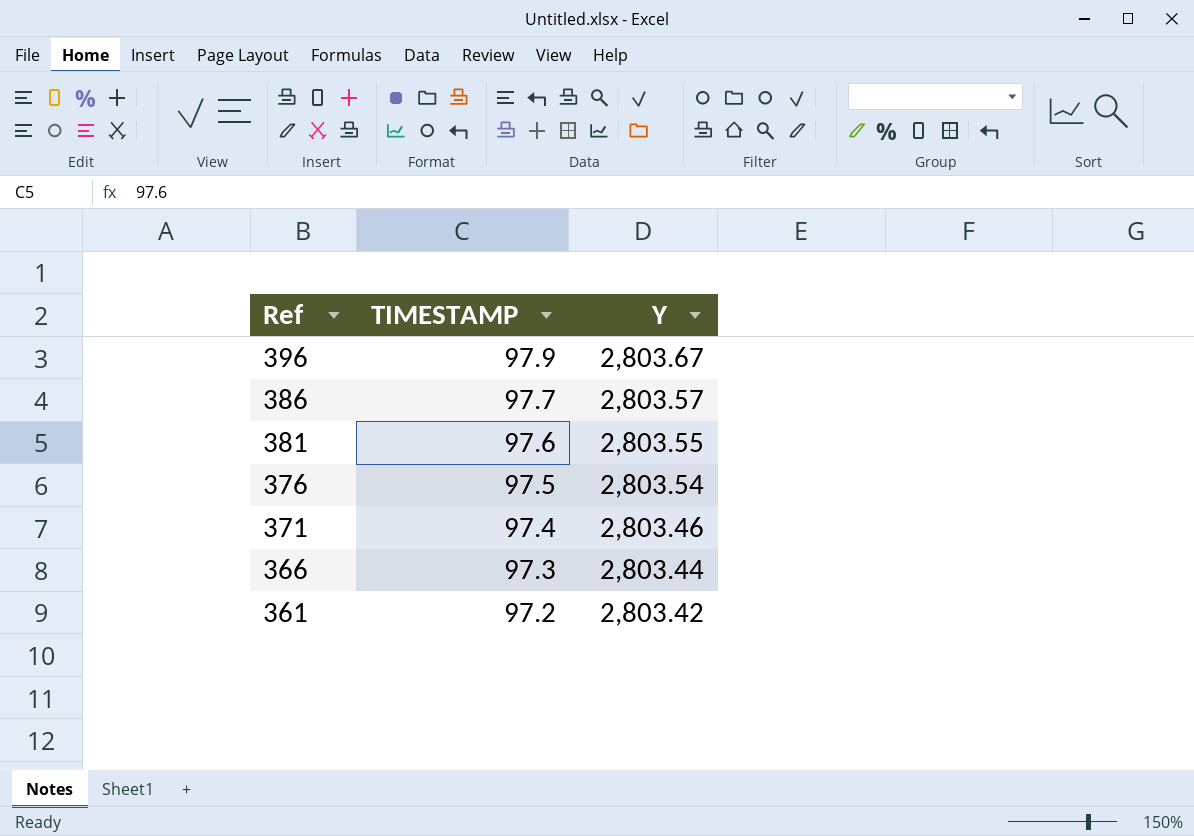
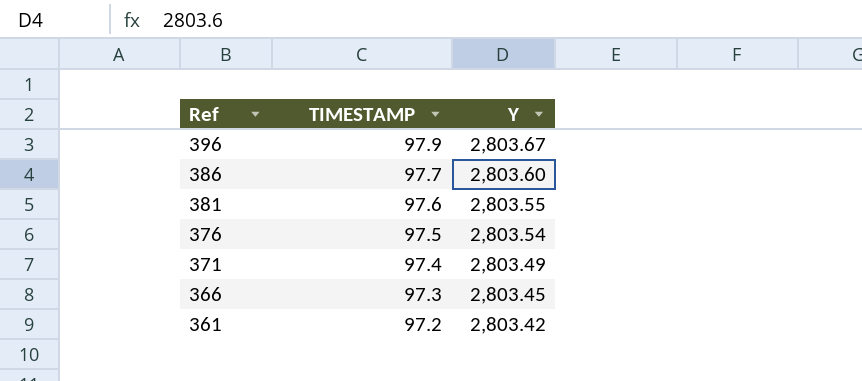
386 | Y: 2,803.57 -> 2,803.60
371 | Y: 2,803.46 -> 2,803.49
366 | Y: 2,803.44 -> 2,803.45

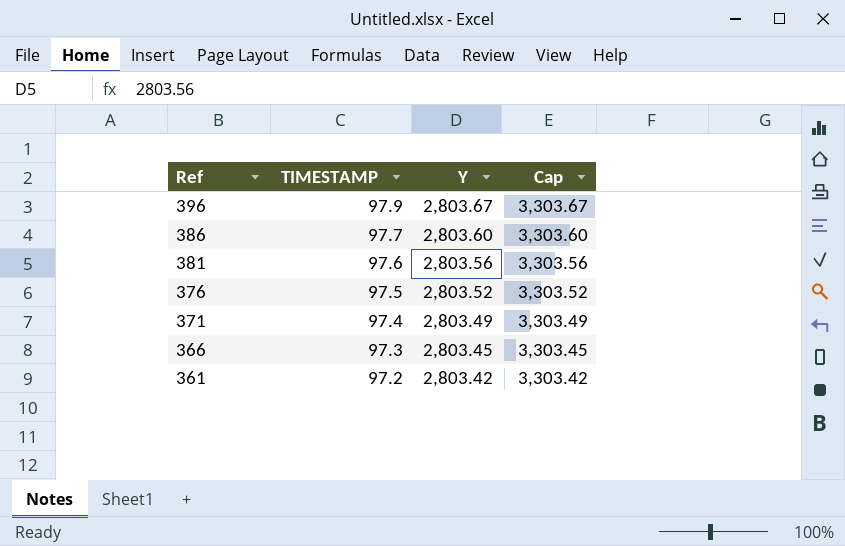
column Cap | formula: none -> [Y] + 500
381 | Y: 2,803.55 -> 2,803.56
376 | Y: 2,803.54 -> 2,803.52

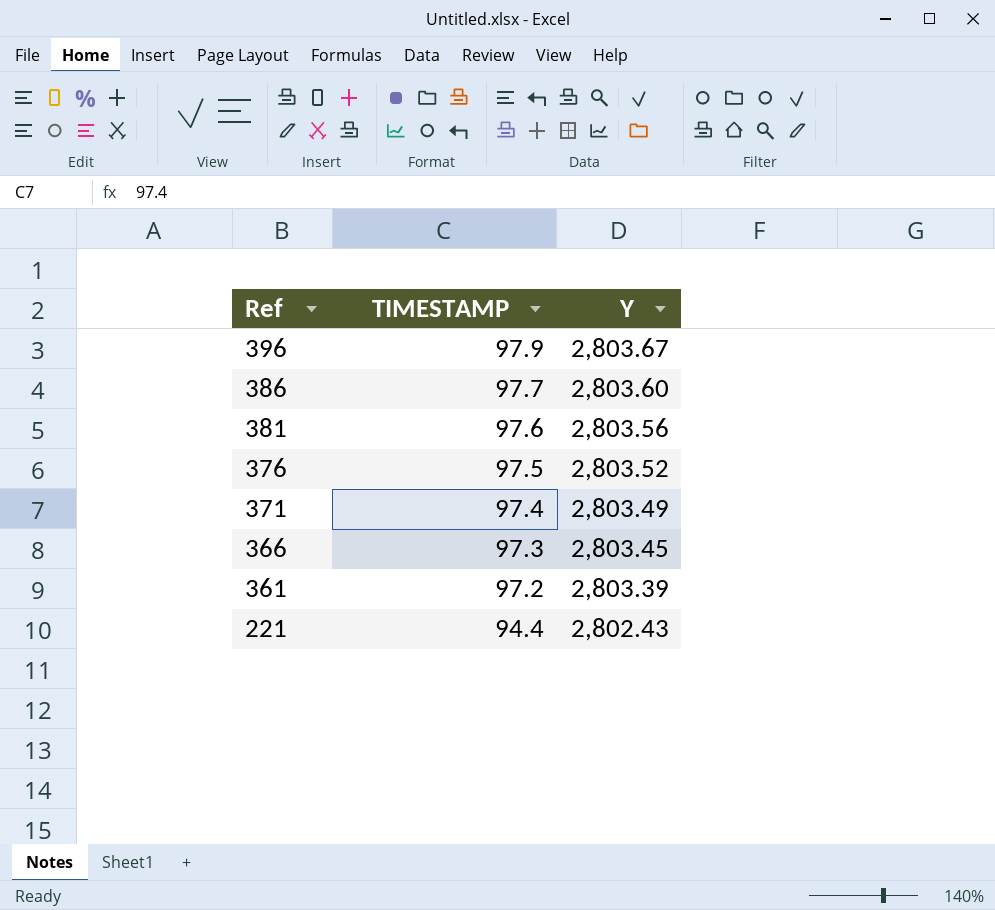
column Cap | formula: [Y] + 500 -> none
361 | Y: 2,803.42 -> 2,803.39
row 221: none -> 94.4 | 2,802.43

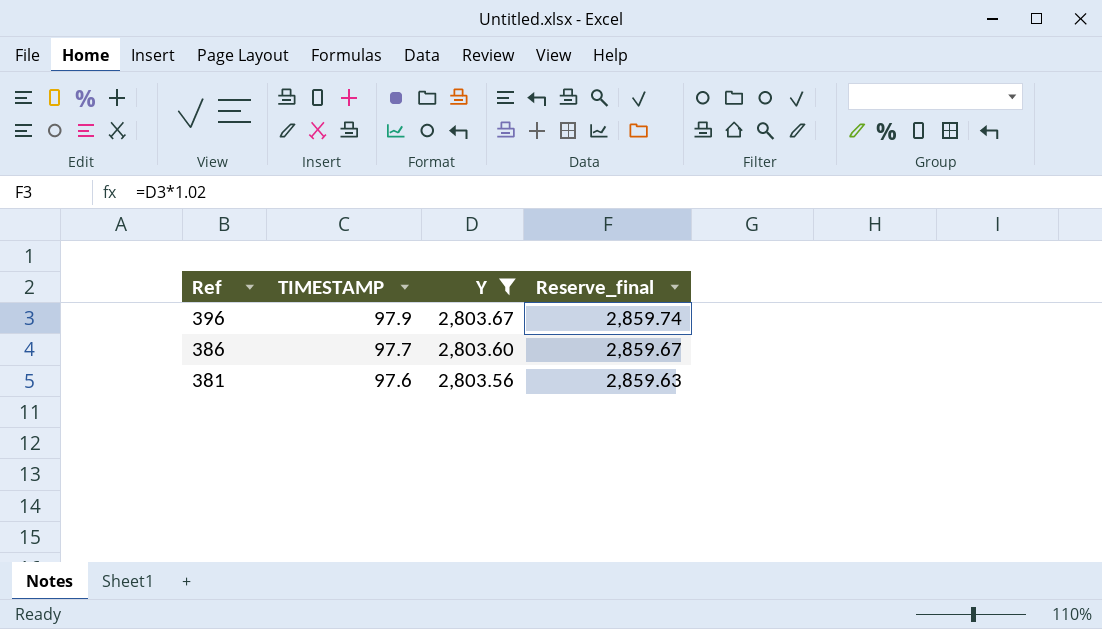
filter: none -> Y >= 2,803.56
column Reserve_final | formula: none -> [Y] * 1.02

